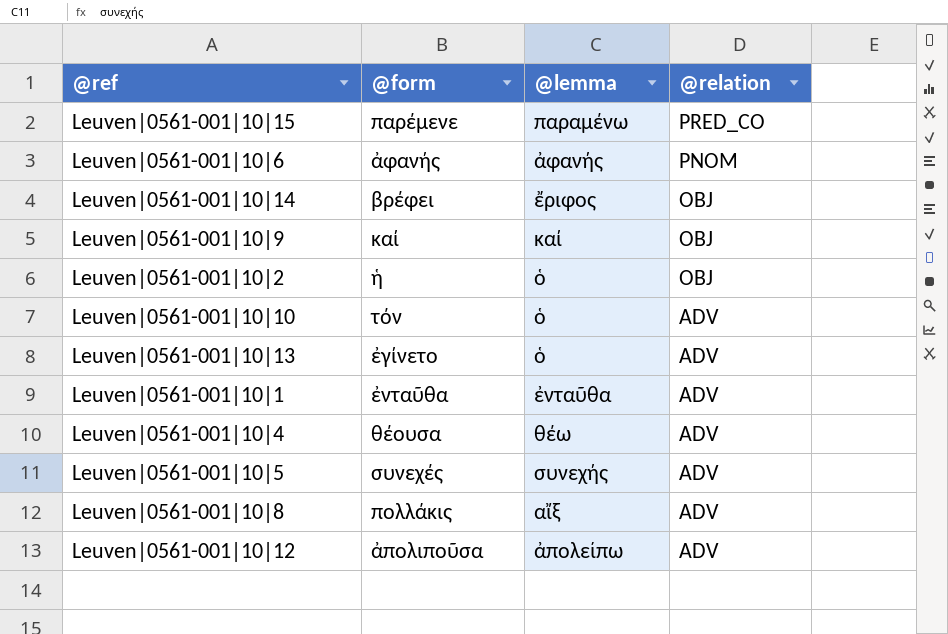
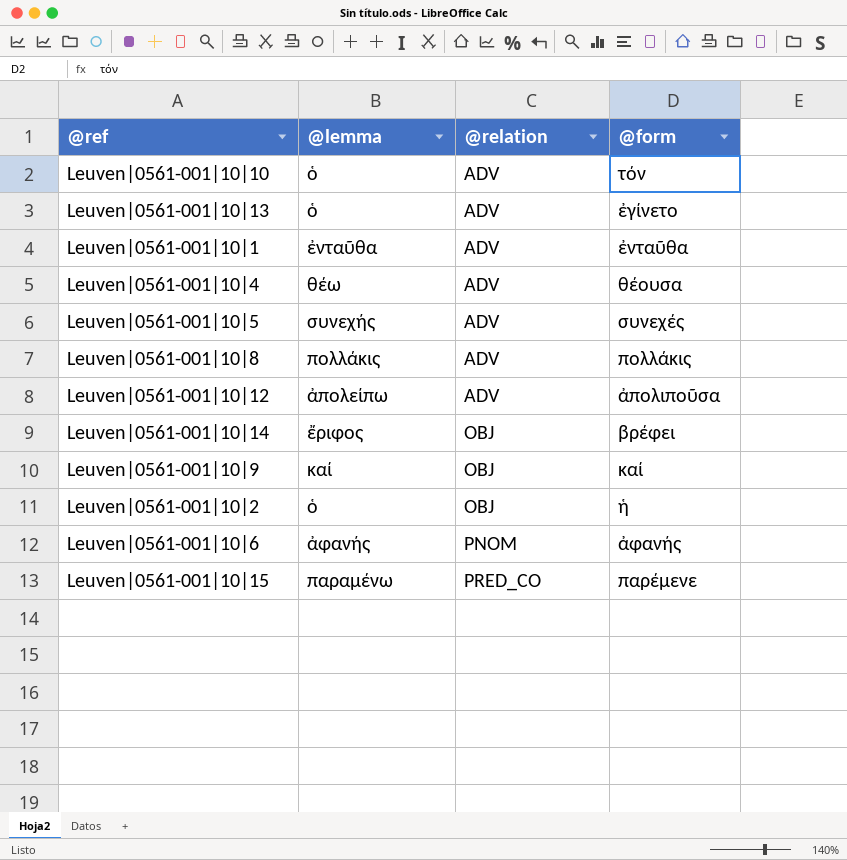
row order: @relation descending -> @relation ascending
column @form | position: 2 -> 4
Leuven|0561-001|10|8 | @lemma: αἴξ -> πολλάκις

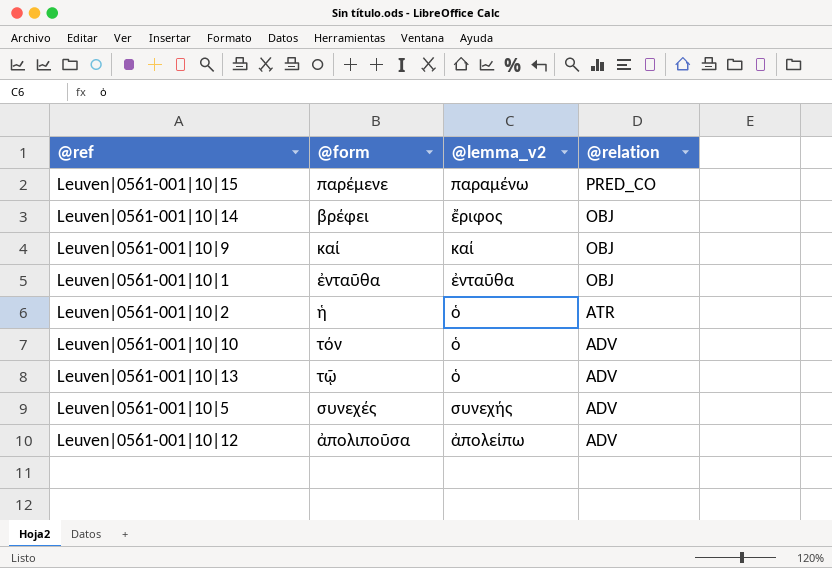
row order: @relation ascending -> @relation descending
column @form | position: 4 -> 2
column name: @lemma -> @lemma_v2
row Leuven|0561-001|10|4: θέω | ADV | θέουσα -> none
row Leuven|0561-001|10|8: πολλάκις | ADV | πολλάκις -> none
row Leuven|0561-001|10|6: ἀφανής | PNOM | ἀφανής -> none
Leuven|0561-001|10|1 | @relation: ADV -> OBJ
Leuven|0561-001|10|2 | @relation: OBJ -> ATR
Leuven|0561-001|10|13 | @form: ἐγίνετο -> τῷ

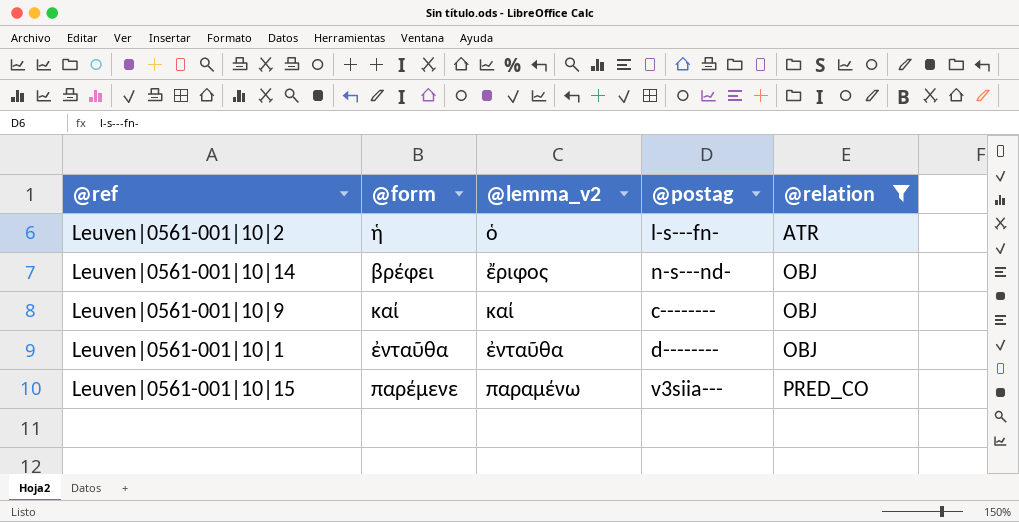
filter: none -> @relation != ADV
row order: @relation descending -> @relation ascending
column @postag | position: none -> 4

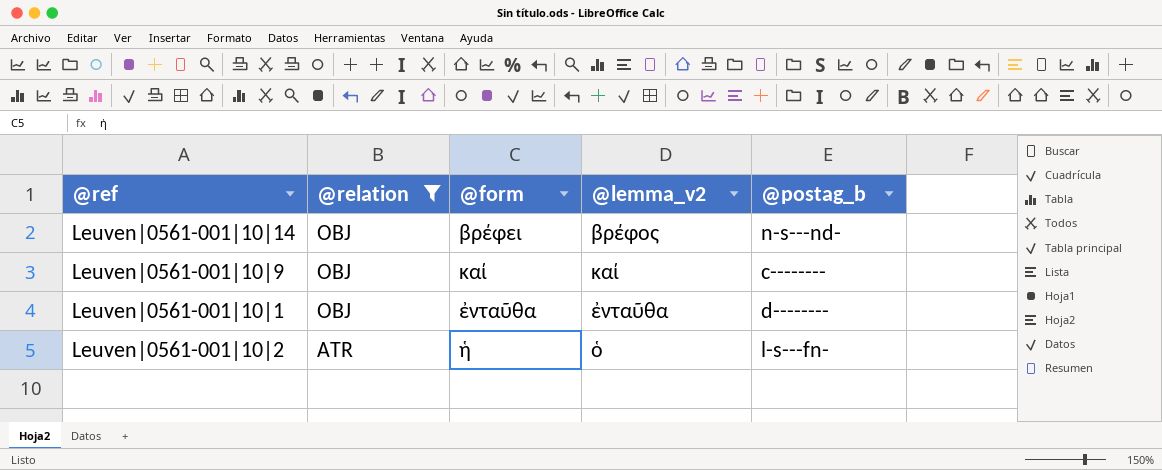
row order: @relation ascending -> @relation descending
column @relation | position: 5 -> 2
column name: @postag -> @postag_b
row Leuven|0561-001|10|15: παρέμενε | παραμένω | v3siia--- | PRED_CO -> none
Leuven|0561-001|10|14 | @lemma_v2: ἔριφος -> βρέφος

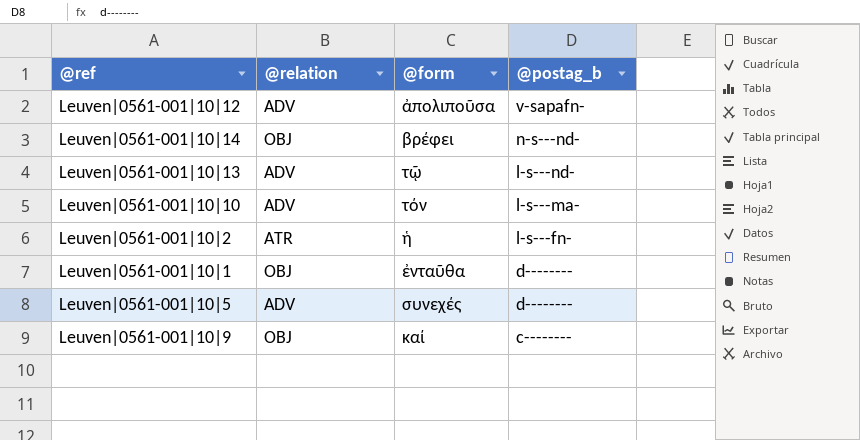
filter: @relation != ADV -> none
row order: @relation descending -> @postag_b descending
column @lemma_v2 | position: 4 -> none

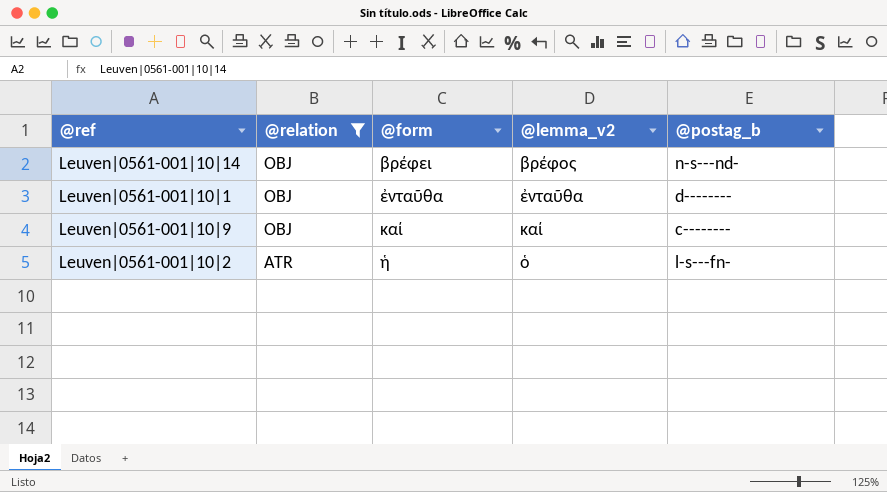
filter: none -> @relation != ADV
row order: @postag_b descending -> @relation descending
column @lemma_v2 | position: none -> 4

